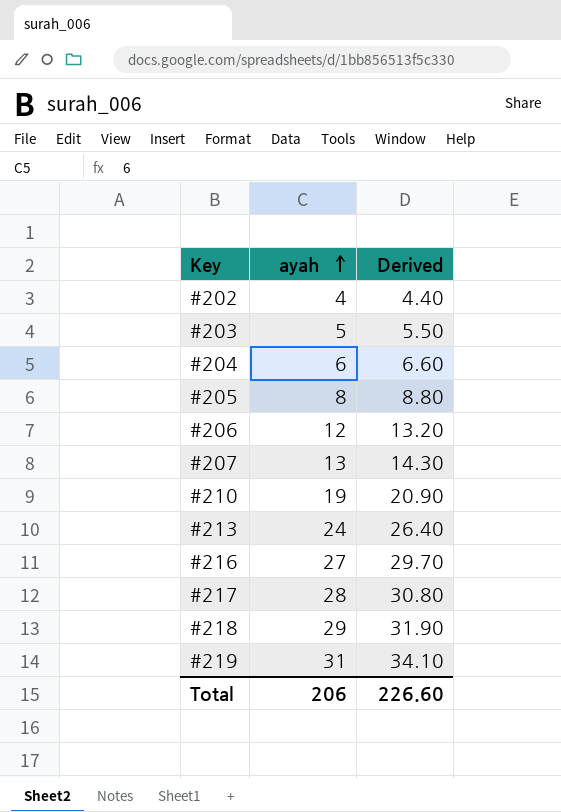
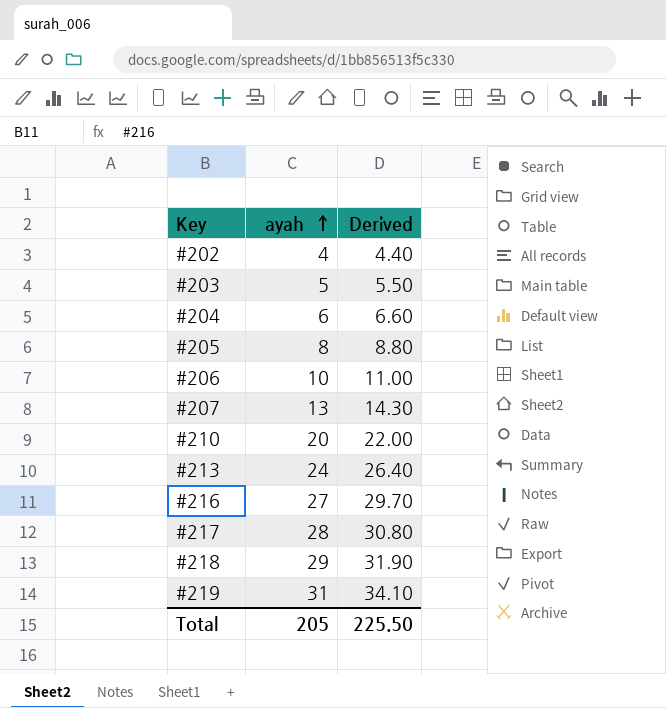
#206 | ayah: 12 -> 10
#206 | Derived: 13.20 -> 11.00
#210 | ayah: 19 -> 20
#210 | Derived: 20.90 -> 22.00
Total | ayah: 206 -> 205
Total | Derived: 226.60 -> 225.50

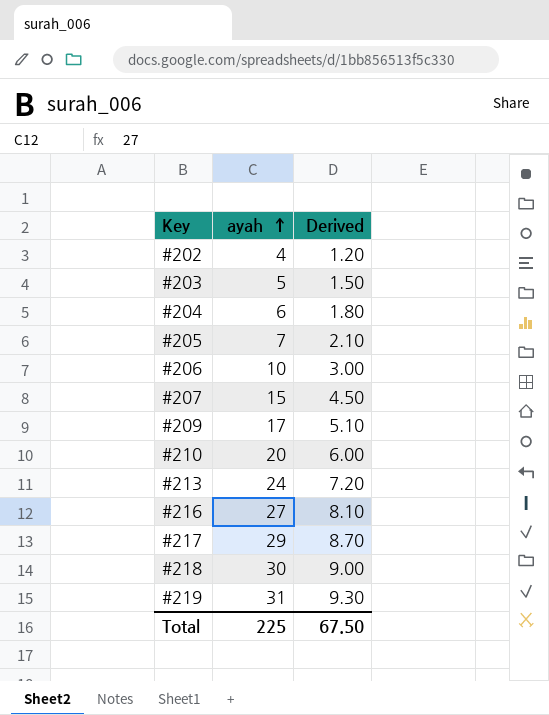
column Derived | formula: [ayah] * 1.1 -> [ayah] * 0.3
#205 | ayah: 8 -> 7
#207 | ayah: 13 -> 15
row #209: none -> 17 | 5.10
#217 | ayah: 28 -> 29
#218 | ayah: 29 -> 30
Total | ayah: 205 -> 225
Total | Derived: 225.50 -> 67.50

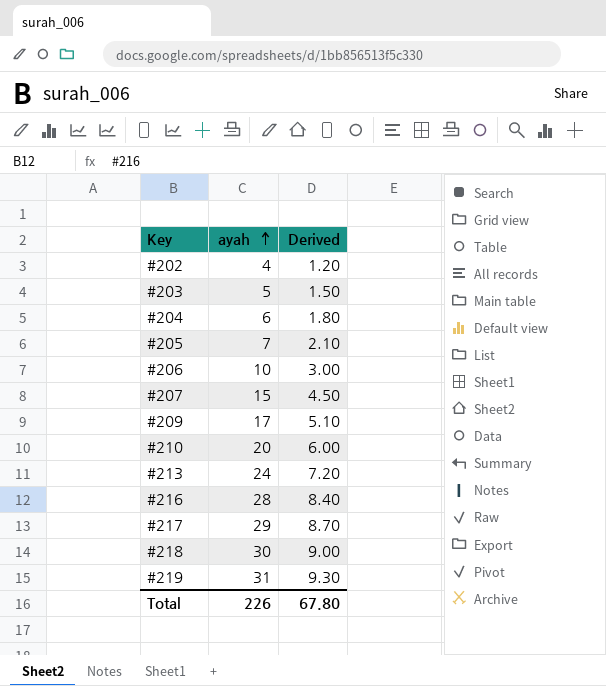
#216 | ayah: 27 -> 28
#216 | Derived: 8.10 -> 8.40
Total | ayah: 225 -> 226
Total | Derived: 67.50 -> 67.80

